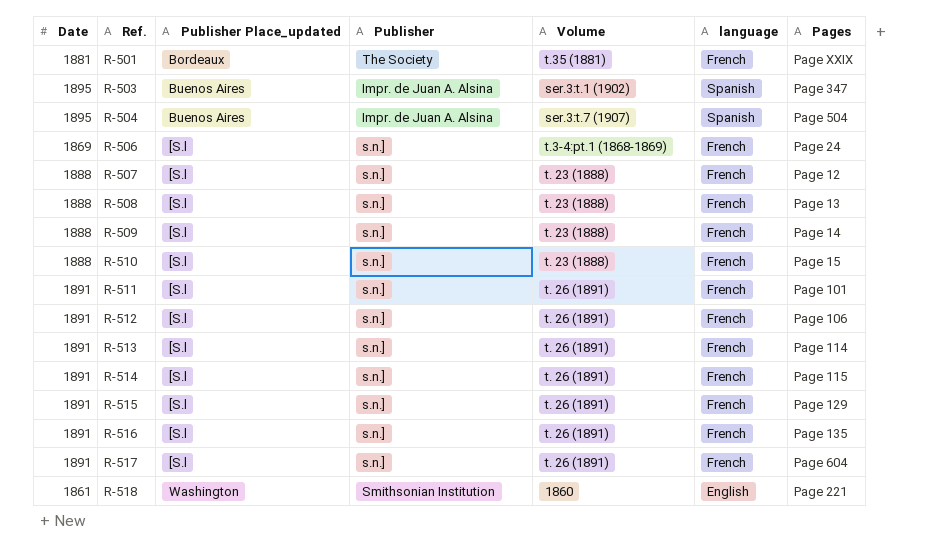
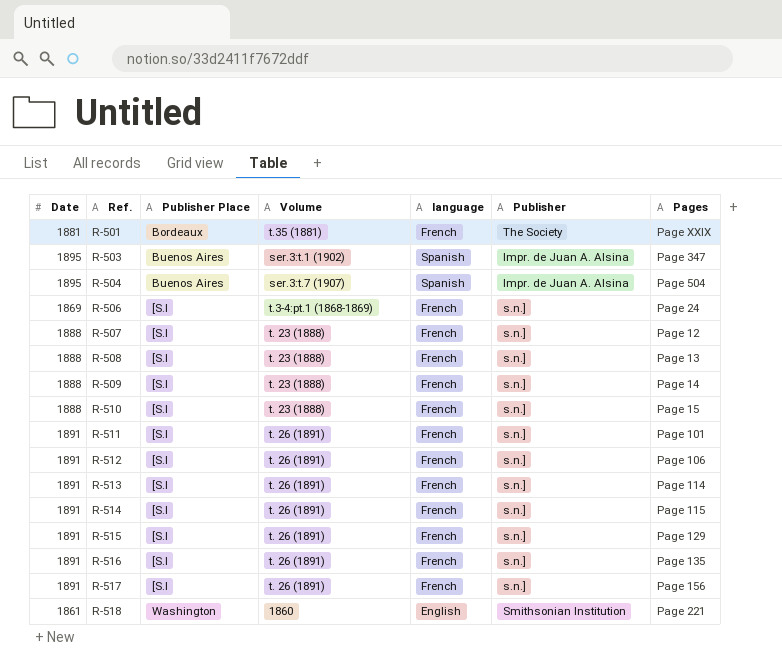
column name: Publisher Place_updated -> Publisher Place
column Publisher | position: 4 -> 6
R-517 | Pages: Page 604 -> Page 156

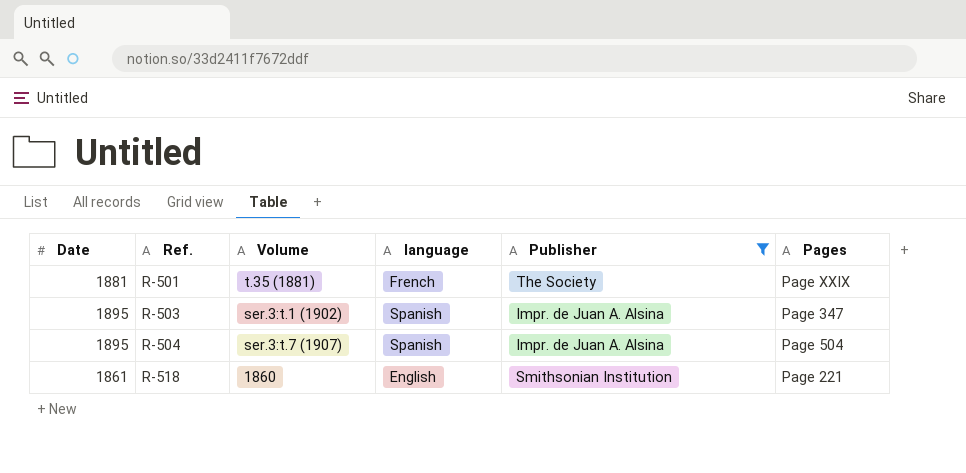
filter: none -> Publisher != s.n.]
column Publisher Place | position: 3 -> none

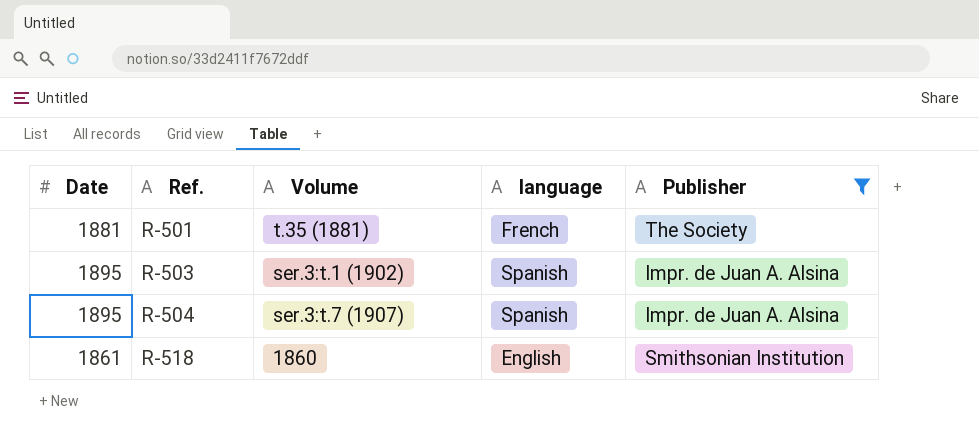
column Pages | position: 6 -> none

